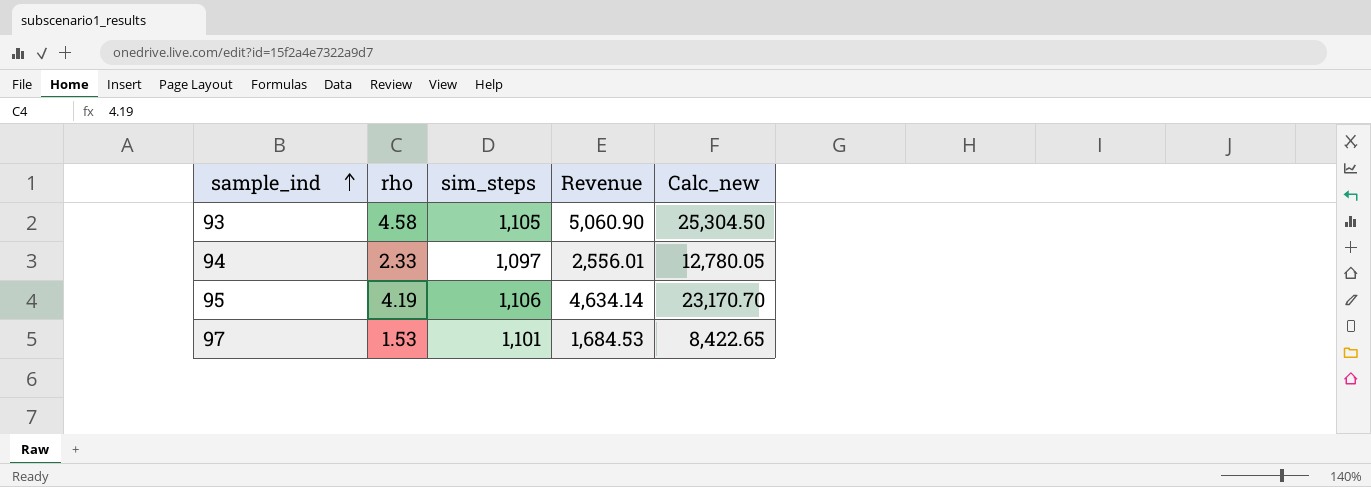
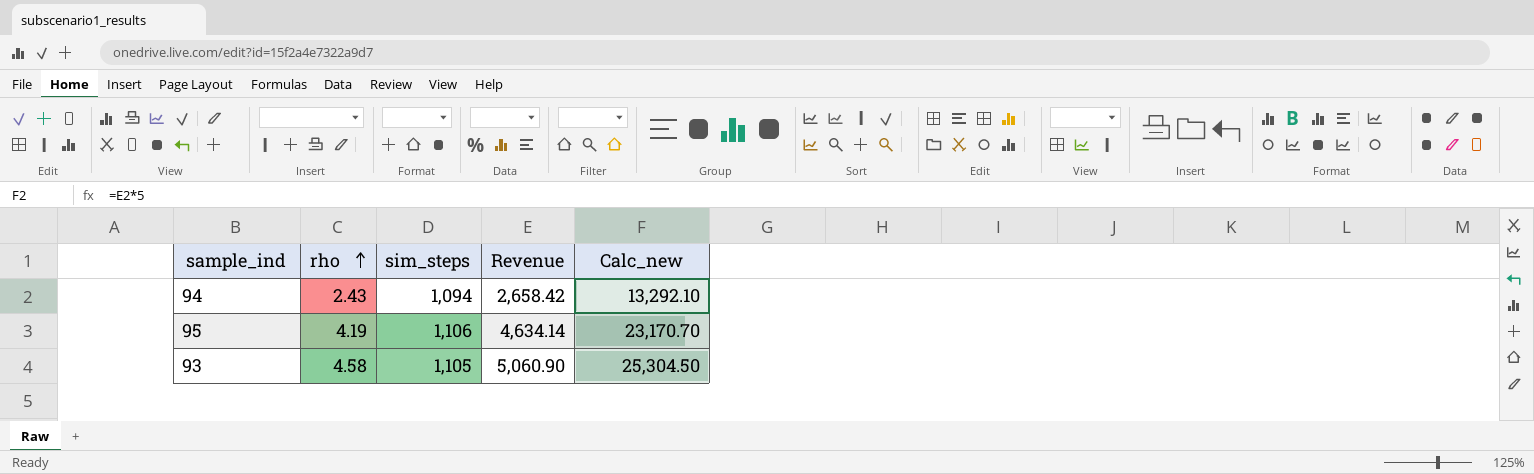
row order: sample_ind ascending -> rho ascending
row 97: 1.53 | 1,101 | 1,684.53 | 8,422.65 -> none
94 | rho: 2.33 -> 2.43
94 | sim_steps: 1,097 -> 1,094
94 | Revenue: 2,556.01 -> 2,658.42
94 | Calc_new: 12,780.05 -> 13,292.10

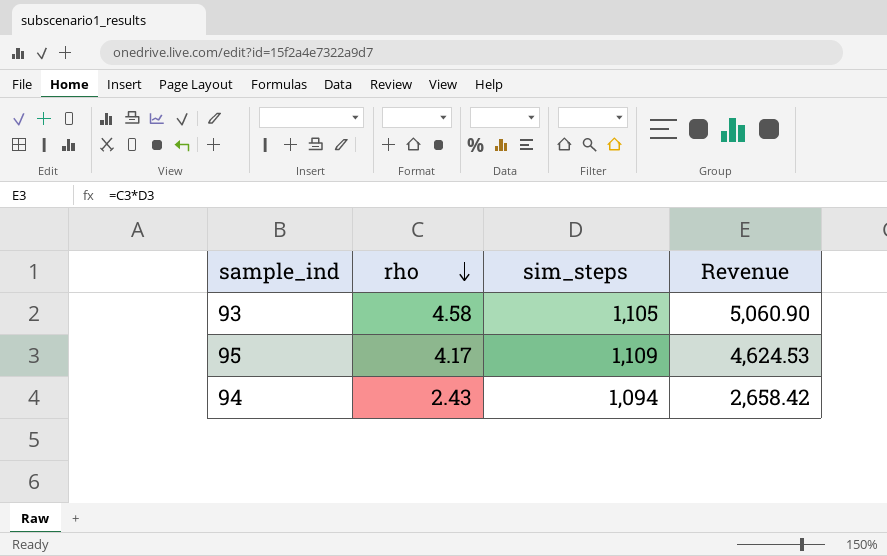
row order: rho ascending -> rho descending
column Calc_new | formula: [Revenue] * 5 -> none
95 | rho: 4.19 -> 4.17
95 | sim_steps: 1,106 -> 1,109
95 | Revenue: 4,634.14 -> 4,624.53

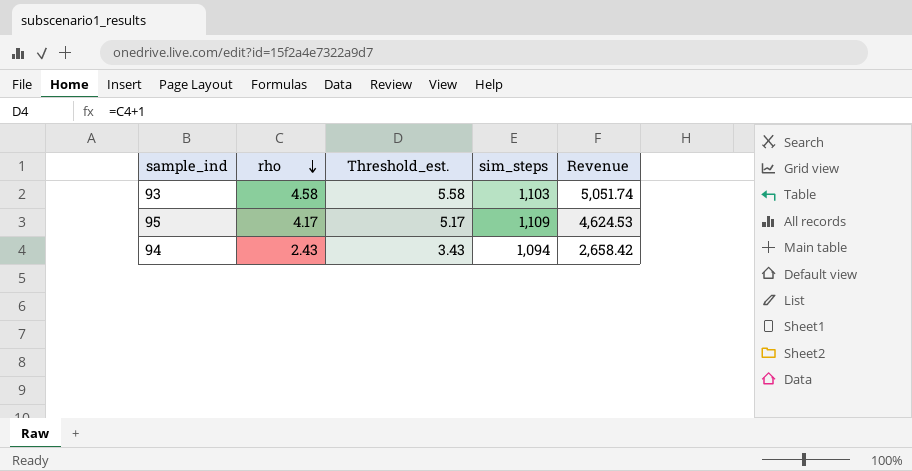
column Threshold_est. | formula: none -> [rho] + 1
93 | sim_steps: 1,105 -> 1,103
93 | Revenue: 5,060.90 -> 5,051.74

